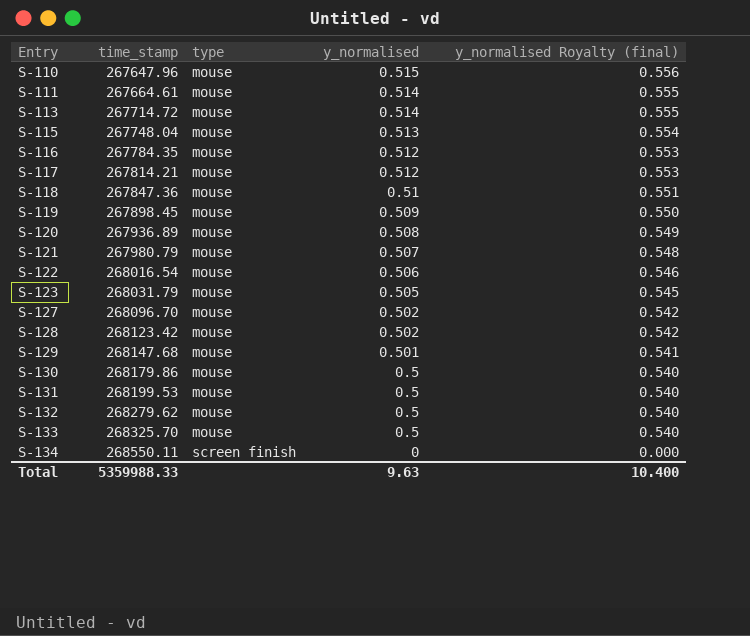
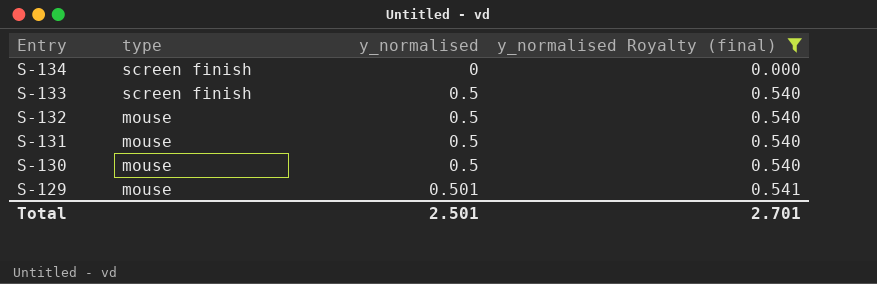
filter: none -> y_normalised Royalty (final) <= 0.541
row order: Entry ascending -> Entry descending
column time_stamp | position: 2 -> none
S-133 | type: mouse -> screen finish
Total | y_normalised: 9.63 -> 2.501
Total | y_normalised Royalty (final): 10.400 -> 2.701

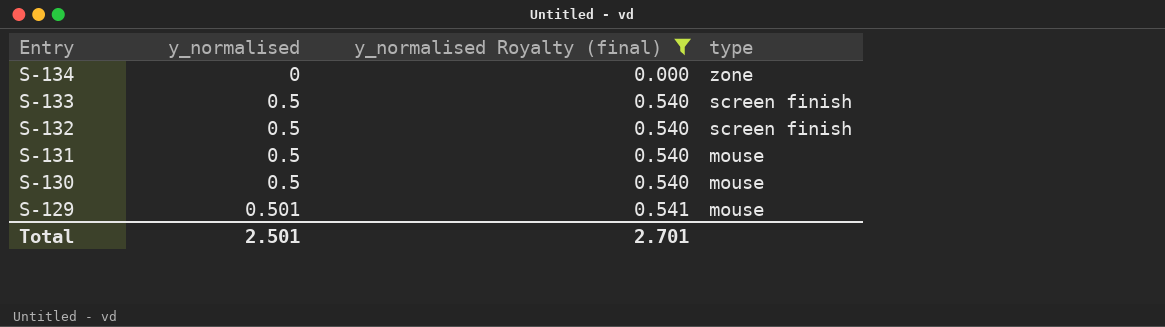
column type | position: 2 -> 4
S-134 | type: screen finish -> zone
S-132 | type: mouse -> screen finish

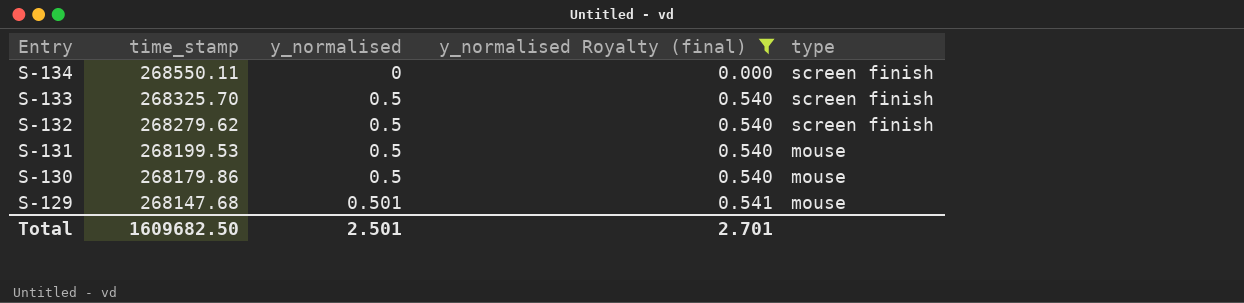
column time_stamp | position: none -> 2
S-134 | type: zone -> screen finish

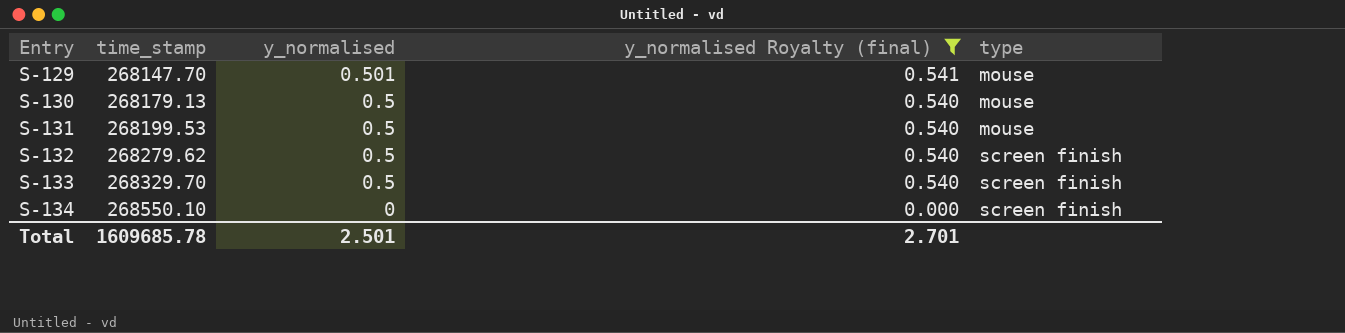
row order: Entry descending -> Entry ascending
S-129 | time_stamp: 268147.68 -> 268147.70
S-130 | time_stamp: 268179.86 -> 268179.13
S-133 | time_stamp: 268325.70 -> 268329.70
S-134 | time_stamp: 268550.11 -> 268550.10
Total | time_stamp: 1609682.50 -> 1609685.78

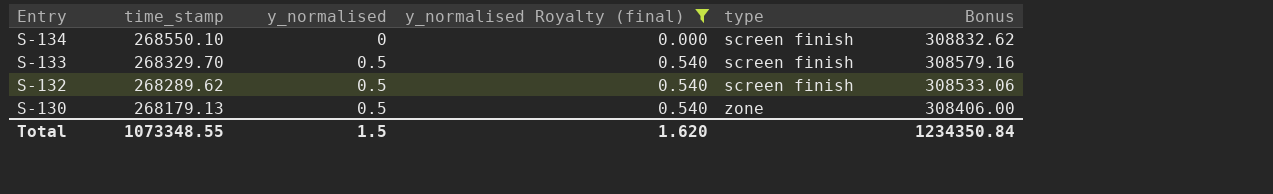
row order: Entry ascending -> Entry descending
column Bonus | formula: none -> [time_stamp] * 1.15
row S-129: 268147.70 | 0.501 | 0.541 | mouse -> none
row S-131: 268199.53 | 0.5 | 0.540 | mouse -> none
S-132 | time_stamp: 268279.62 -> 268289.62
S-130 | type: mouse -> zone
Total | time_stamp: 1609685.78 -> 1073348.55
Total | y_normalised: 2.501 -> 1.5
Total | y_normalised Royalty (final): 2.701 -> 1.620

